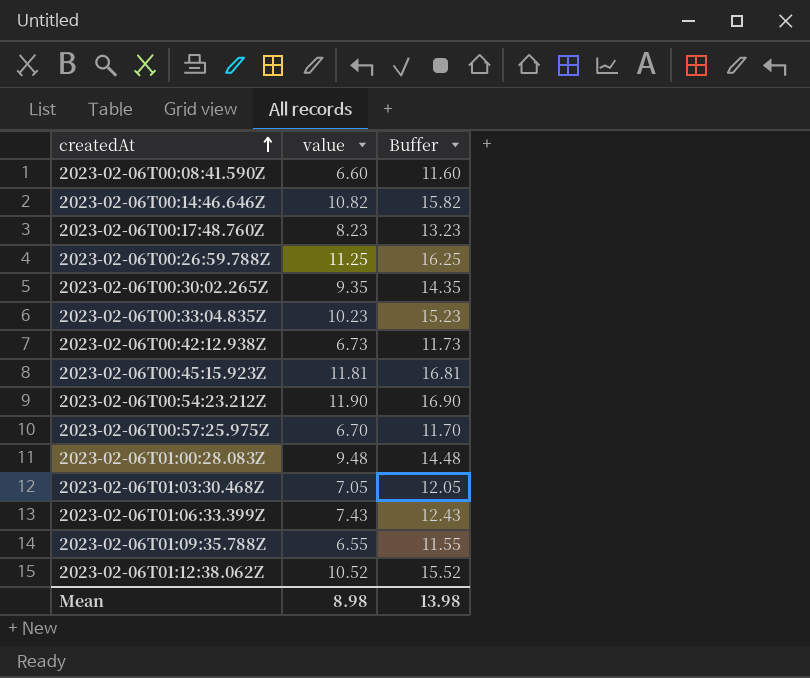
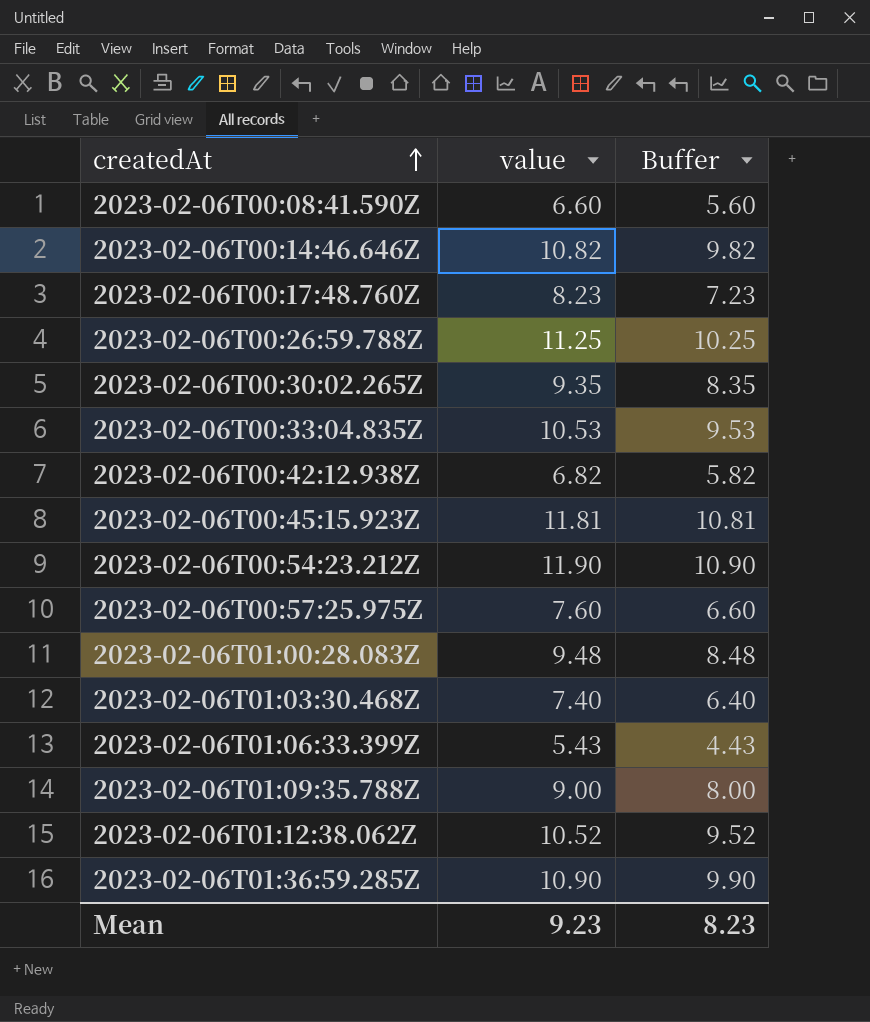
column Buffer | formula: [value] + 5 -> [value] - 1
2023-02-06T00:33:04.835Z | value: 10.23 -> 10.53
2023-02-06T00:42:12.938Z | value: 6.73 -> 6.82
2023-02-06T00:57:25.975Z | value: 6.70 -> 7.60
2023-02-06T01:03:30.468Z | value: 7.05 -> 7.40
2023-02-06T01:06:33.399Z | value: 7.43 -> 5.43
2023-02-06T01:09:35.788Z | value: 6.55 -> 9.00
row 2023-02-06T01:36:59.285Z: none -> 10.90 | 9.90
Mean | value: 8.98 -> 9.23
Mean | Buffer: 13.98 -> 8.23

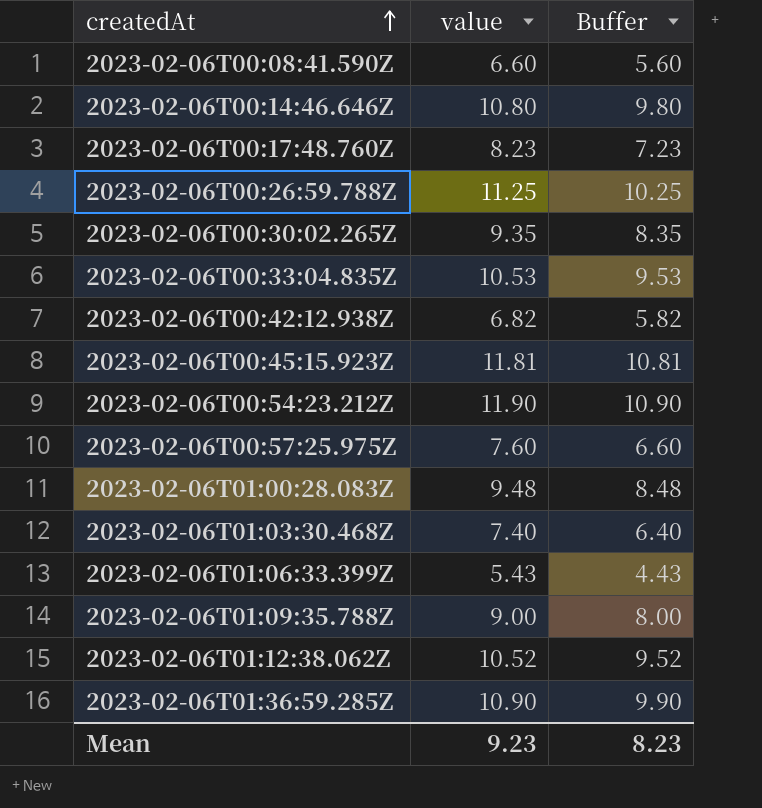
2023-02-06T00:14:46.646Z | value: 10.82 -> 10.80
2023-02-06T00:14:46.646Z | Buffer: 9.82 -> 9.80

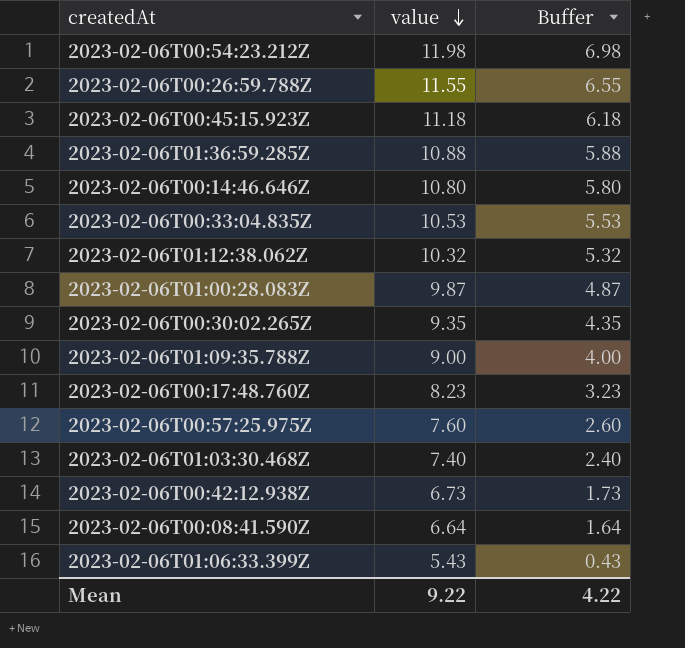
row order: createdAt ascending -> value descending
column Buffer | formula: [value] - 1 -> [value] - 5
2023-02-06T00:54:23.212Z | value: 11.90 -> 11.98
2023-02-06T00:26:59.788Z | value: 11.25 -> 11.55
2023-02-06T00:45:15.923Z | value: 11.81 -> 11.18
2023-02-06T01:36:59.285Z | value: 10.90 -> 10.88
2023-02-06T01:12:38.062Z | value: 10.52 -> 10.32
2023-02-06T01:00:28.083Z | value: 9.48 -> 9.87
2023-02-06T00:42:12.938Z | value: 6.82 -> 6.73
2023-02-06T00:08:41.590Z | value: 6.60 -> 6.64
Mean | value: 9.23 -> 9.22
Mean | Buffer: 8.23 -> 4.22

